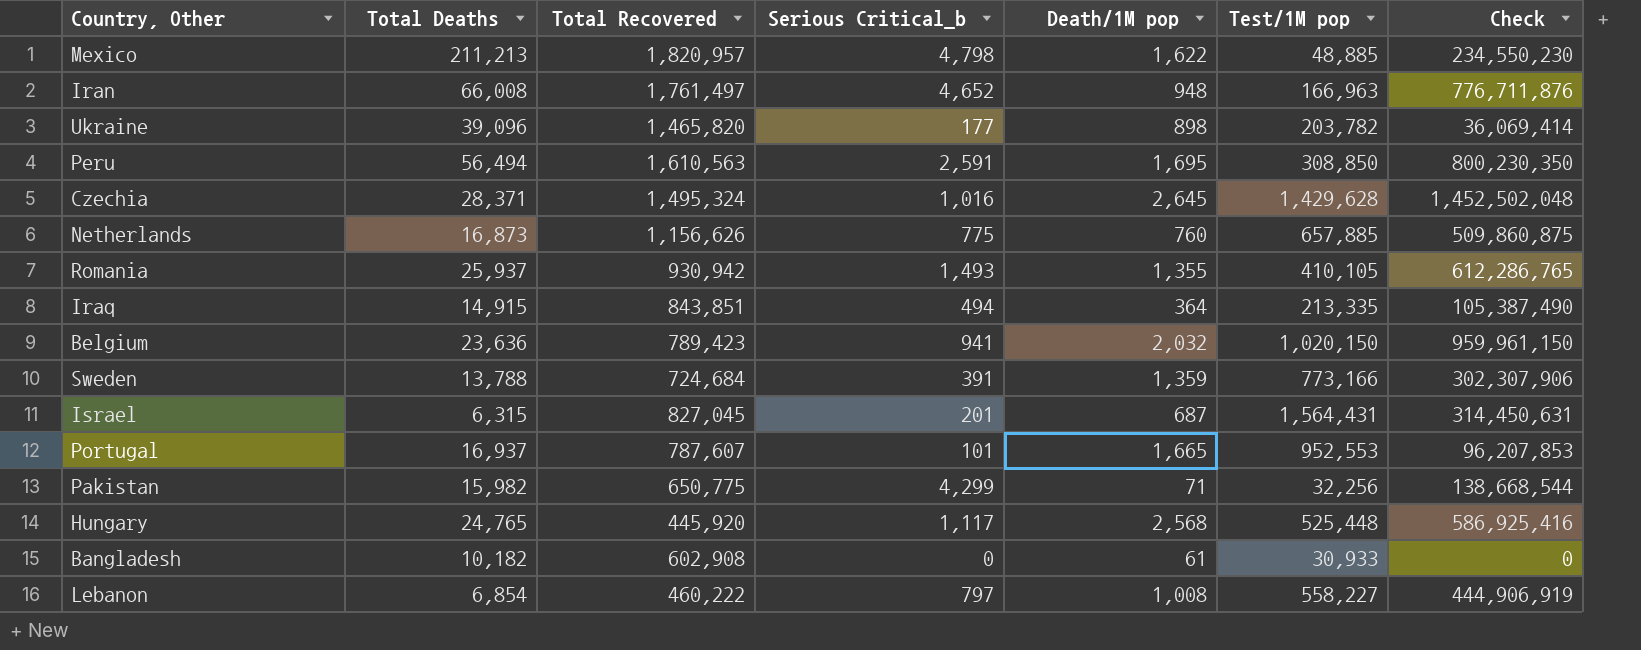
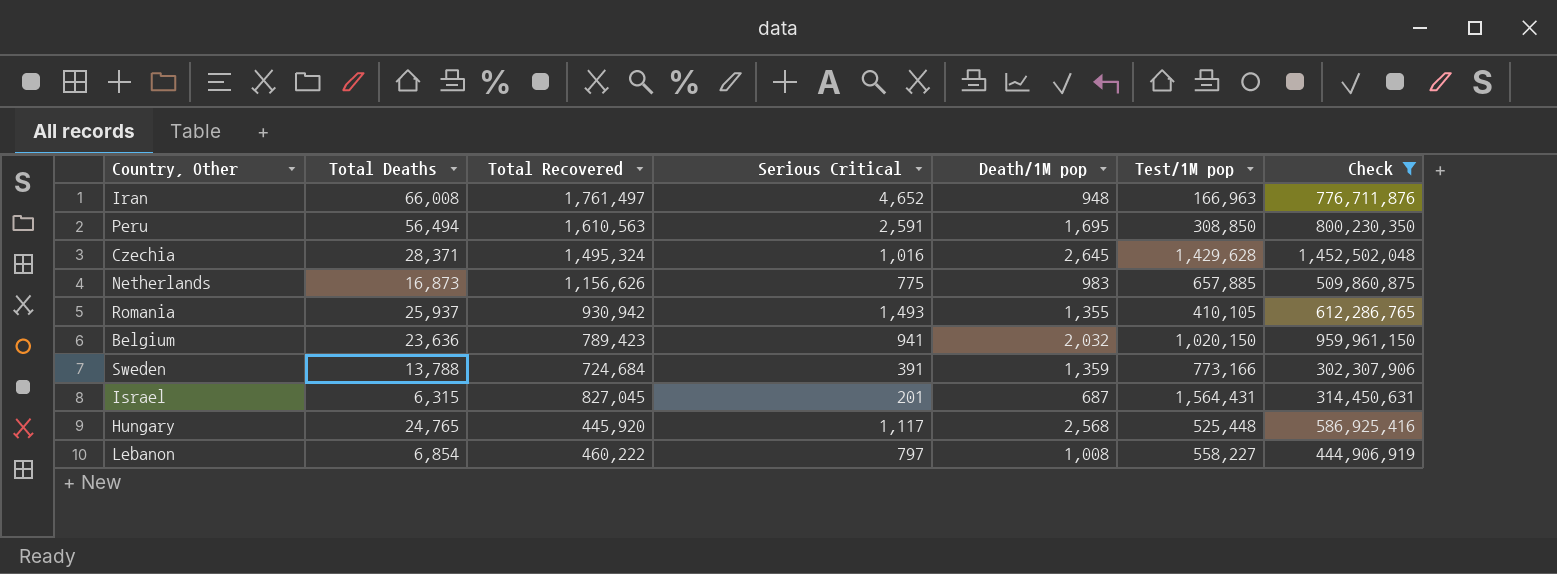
filter: none -> Check >= 302,307,906
column name: Serious Critical_b -> Serious Critical
Netherlands | Death/1M pop: 760 -> 983

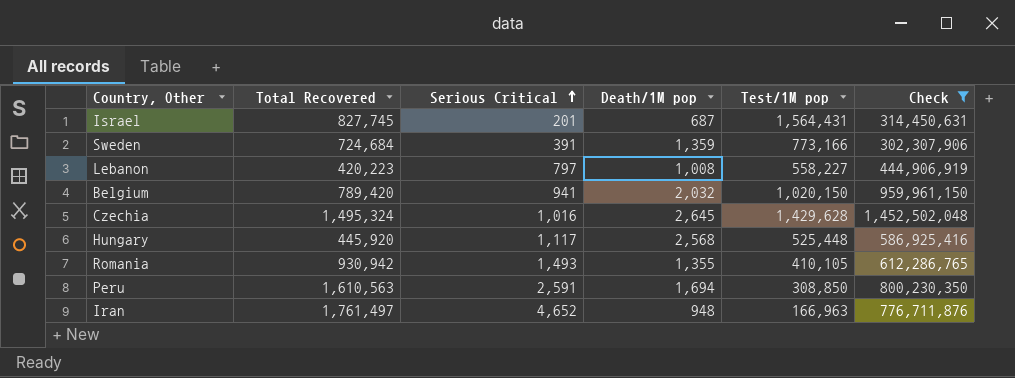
row order: none -> Serious Critical ascending
column Total Deaths | position: 2 -> none
row Netherlands: 16,873 | 1,156,626 | 775 | 983 | 657,885 | 509,860,875 -> none
Israel | Total Recovered: 827,045 -> 827,745
Lebanon | Total Recovered: 460,222 -> 420,223
Belgium | Total Recovered: 789,423 -> 789,420
Peru | Death/1M pop: 1,695 -> 1,694

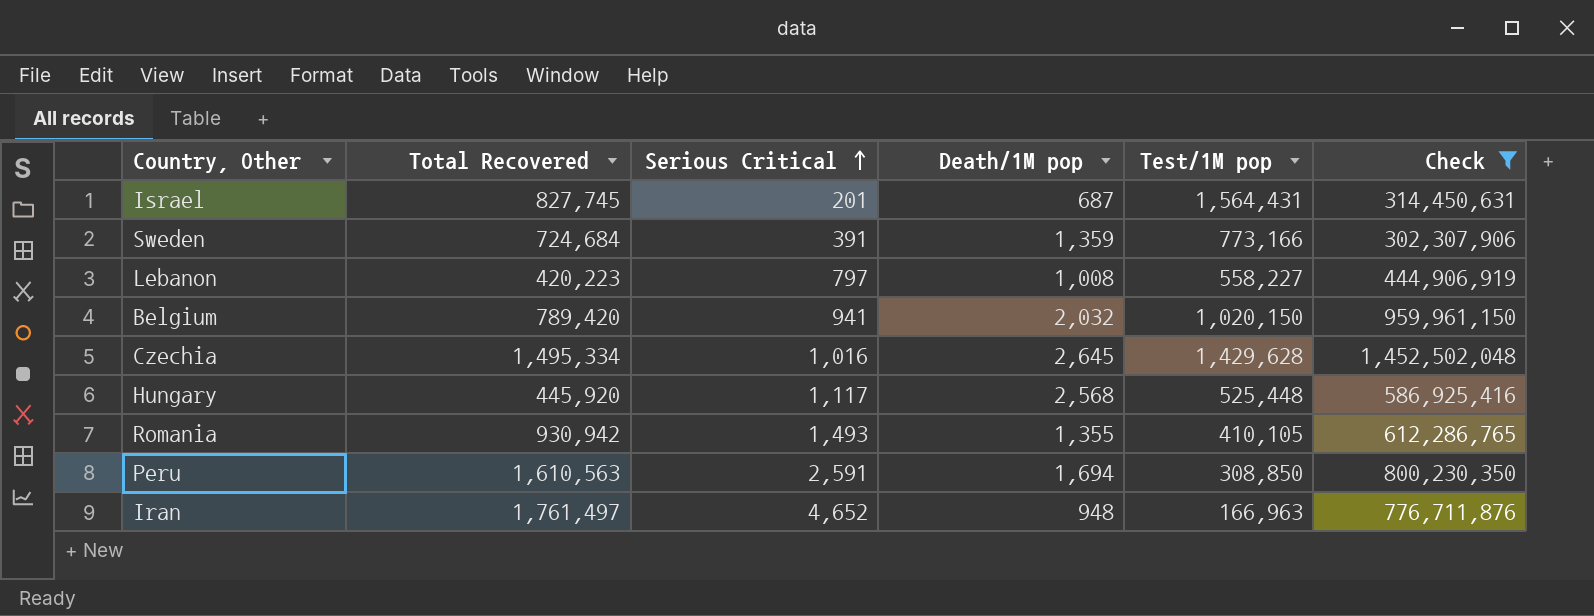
Czechia | Total Recovered: 1,495,324 -> 1,495,334

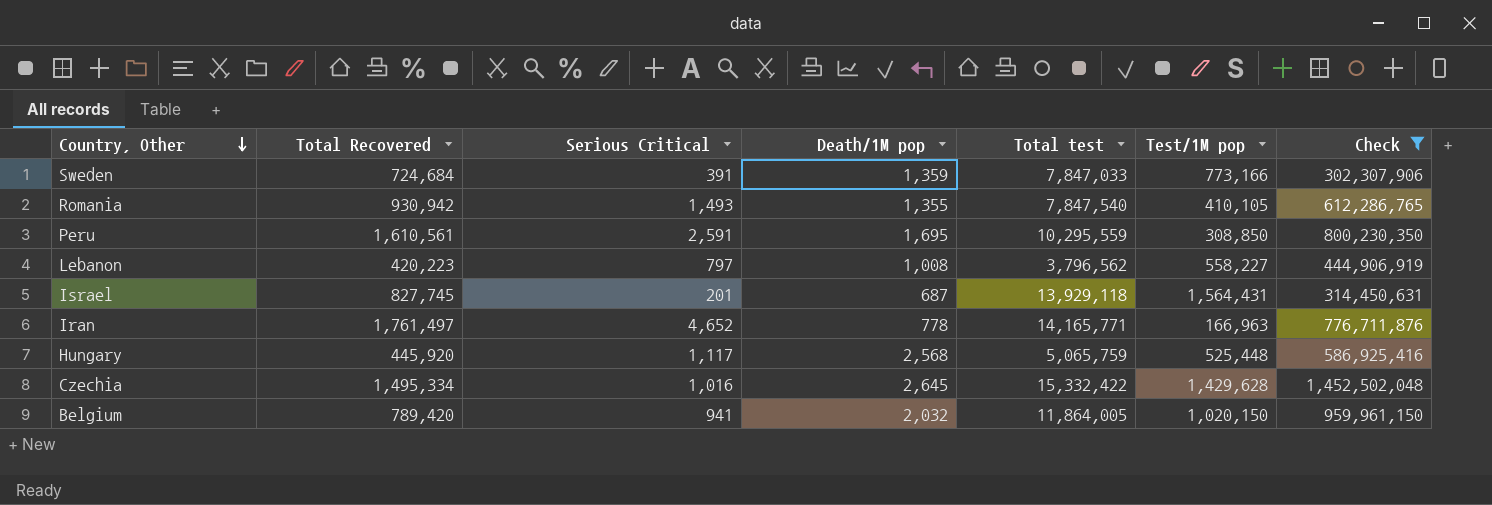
row order: Serious Critical ascending -> Country, Other descending
column Total test | position: none -> 5
Peru | Total Recovered: 1,610,563 -> 1,610,561
Peru | Death/1M pop: 1,694 -> 1,695
Iran | Death/1M pop: 948 -> 778

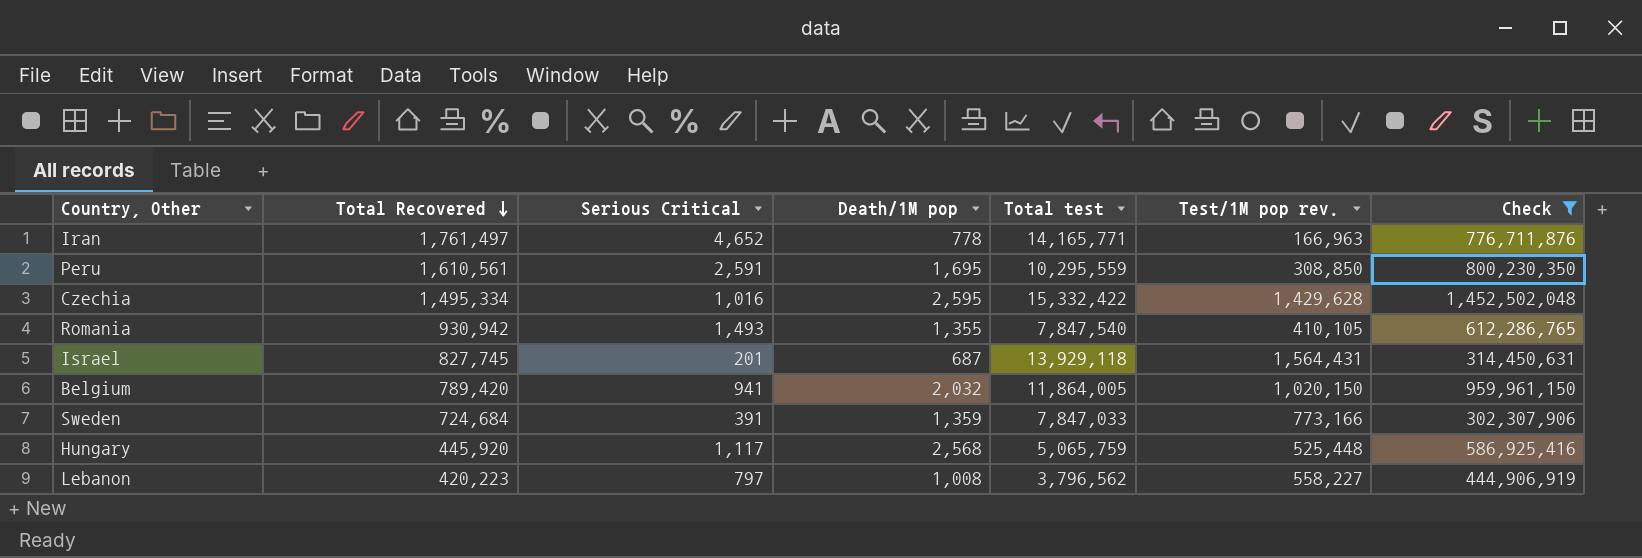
row order: Country, Other descending -> Total Recovered descending
column name: Test/1M pop -> Test/1M pop rev.
Czechia | Death/1M pop: 2,645 -> 2,595

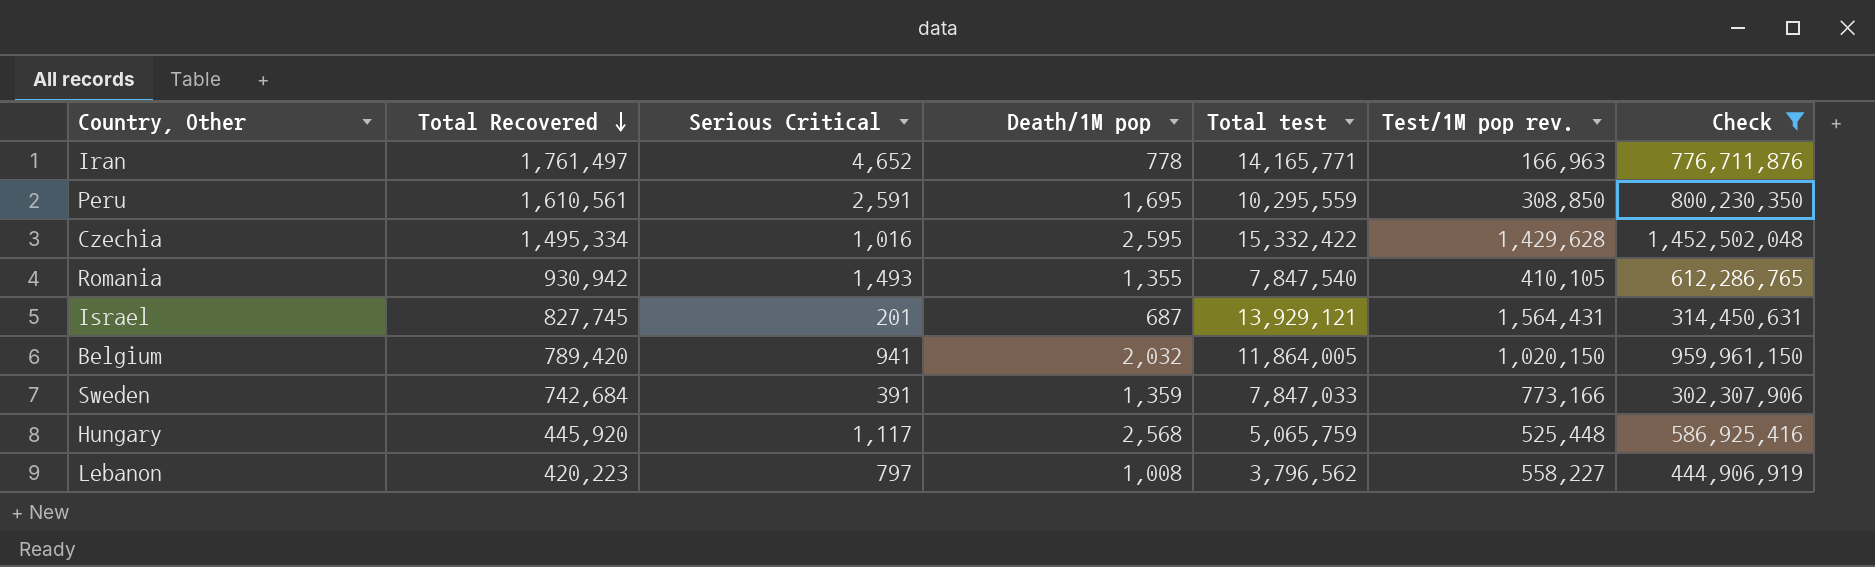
Israel | Total test: 13,929,118 -> 13,929,121
Sweden | Total Recovered: 724,684 -> 742,684

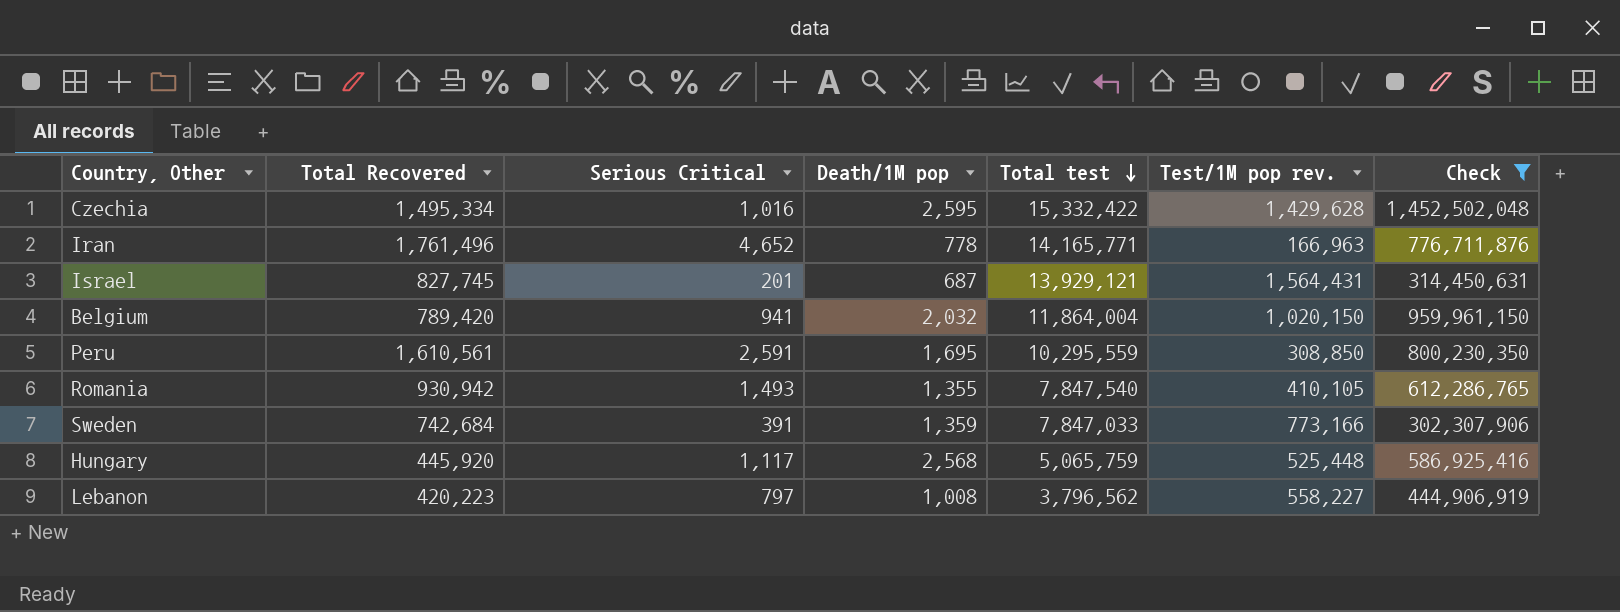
row order: Total Recovered descending -> Total test descending
Iran | Total Recovered: 1,761,497 -> 1,761,496
Belgium | Total test: 11,864,005 -> 11,864,004

